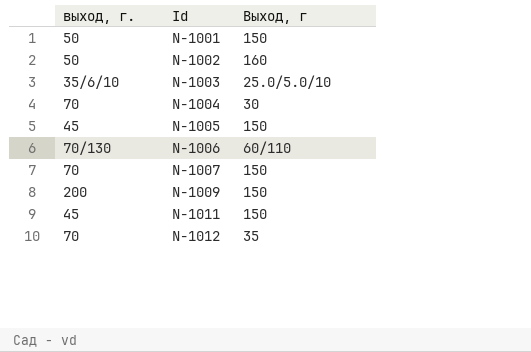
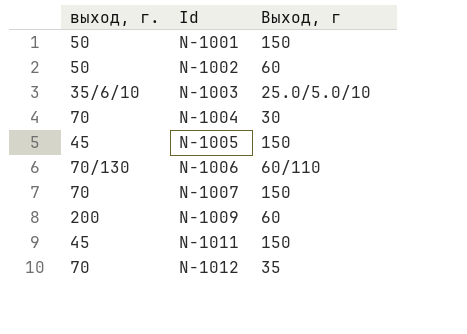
N-1002 | Выход, г: 160 -> 60
N-1009 | Выход, г: 150 -> 60

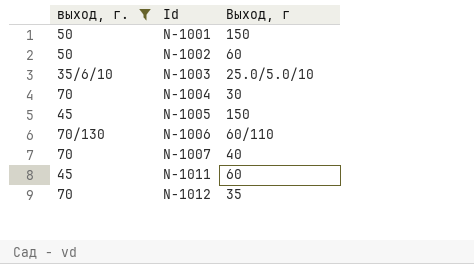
filter: none -> выход, г. != 200
N-1007 | Выход, г: 150 -> 40
N-1011 | Выход, г: 150 -> 60

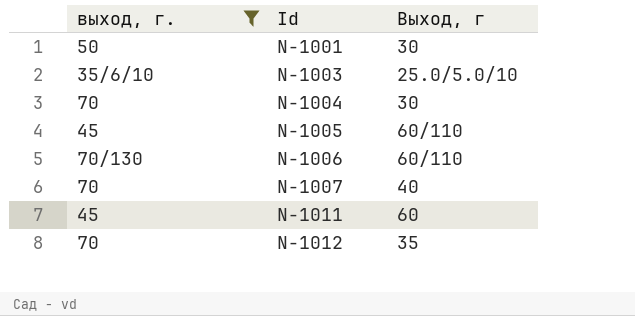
row N-1002: 50 | 60 -> none
N-1001 | Выход, г: 150 -> 30
N-1005 | Выход, г: 150 -> 60/110

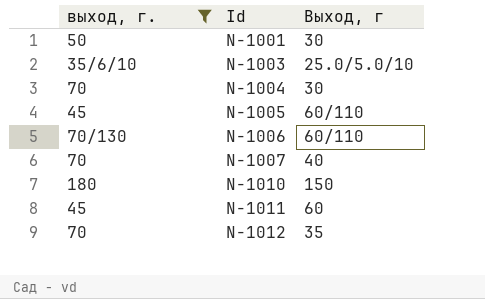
row N-1010: none -> 180 | 150

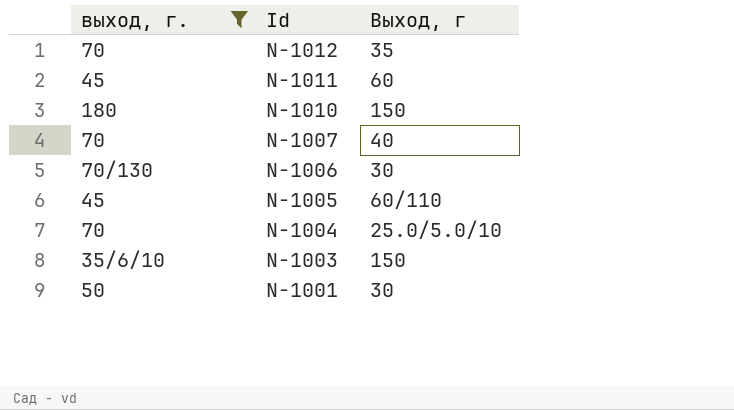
row order: Id ascending -> Id descending
N-1006 | Выход, г: 60/110 -> 30
N-1004 | Выход, г: 30 -> 25.0/5.0/10
N-1003 | Выход, г: 25.0/5.0/10 -> 150

